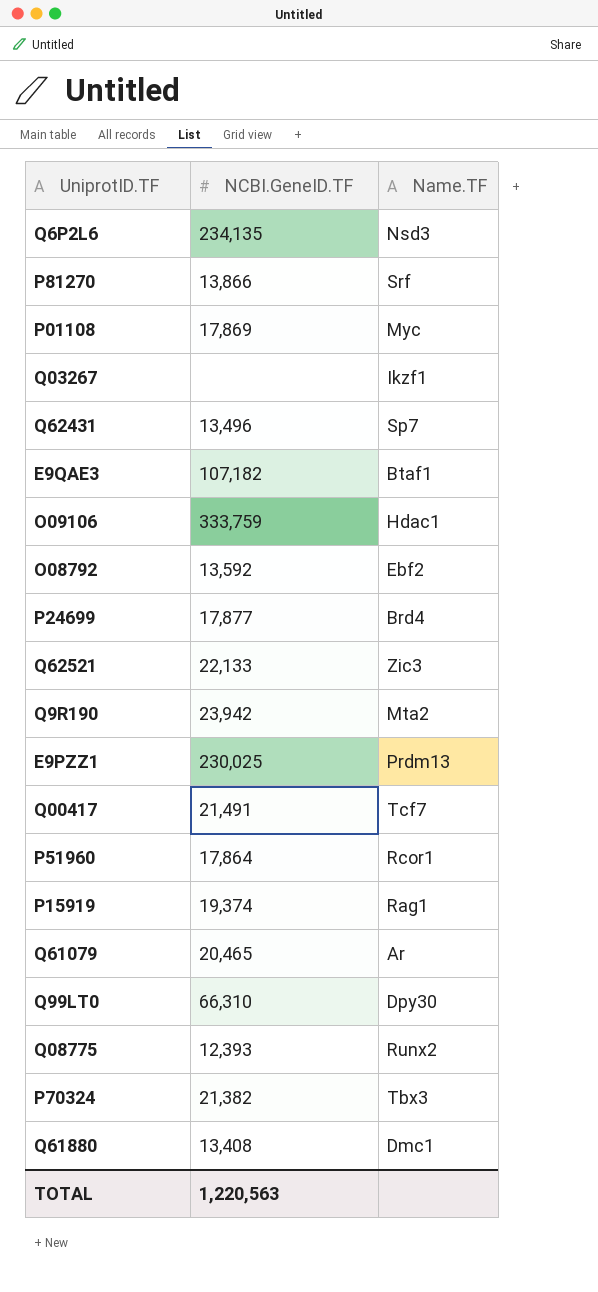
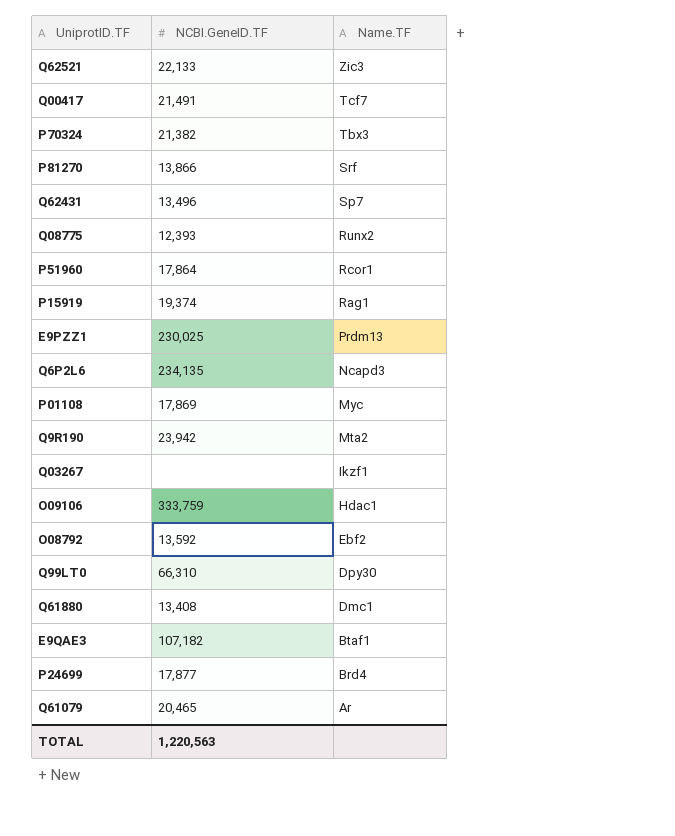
row order: none -> Name.TF descending
Q6P2L6 | Name.TF: Nsd3 -> Ncapd3

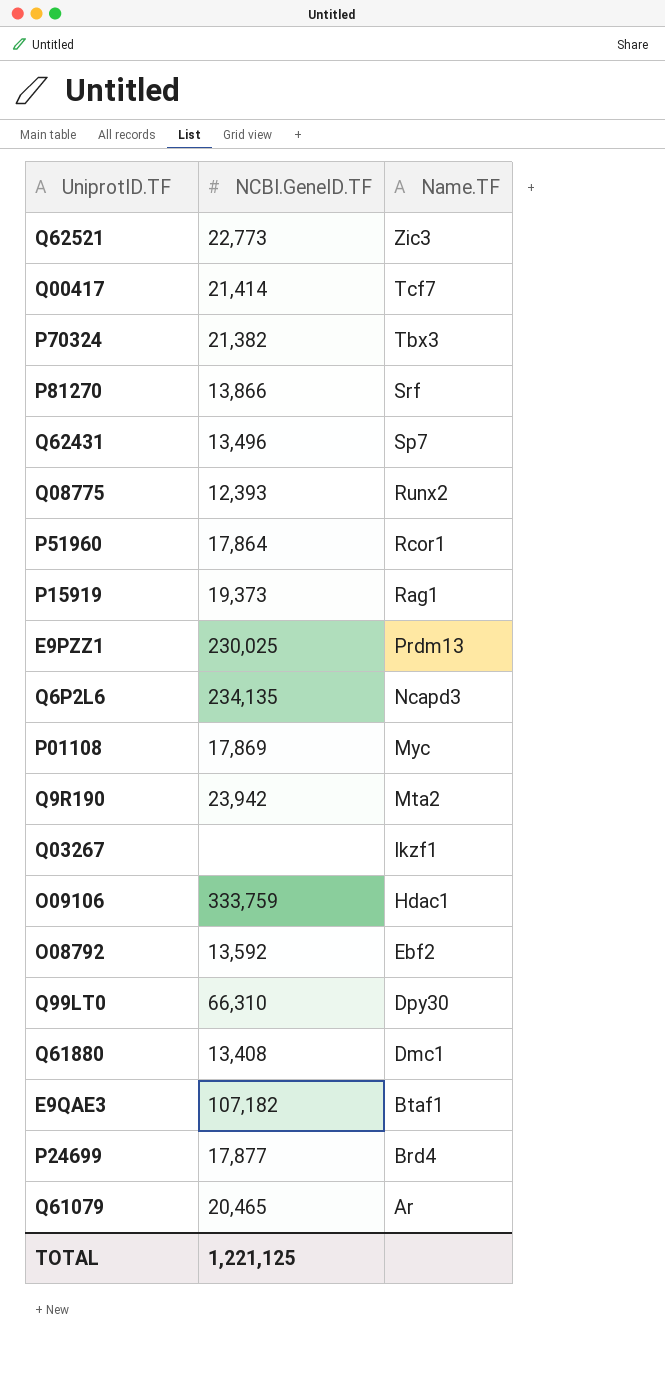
Q62521 | NCBI.GeneID.TF: 22,133 -> 22,773
Q00417 | NCBI.GeneID.TF: 21,491 -> 21,414
P15919 | NCBI.GeneID.TF: 19,374 -> 19,373
TOTAL | NCBI.GeneID.TF: 1,220,563 -> 1,221,125

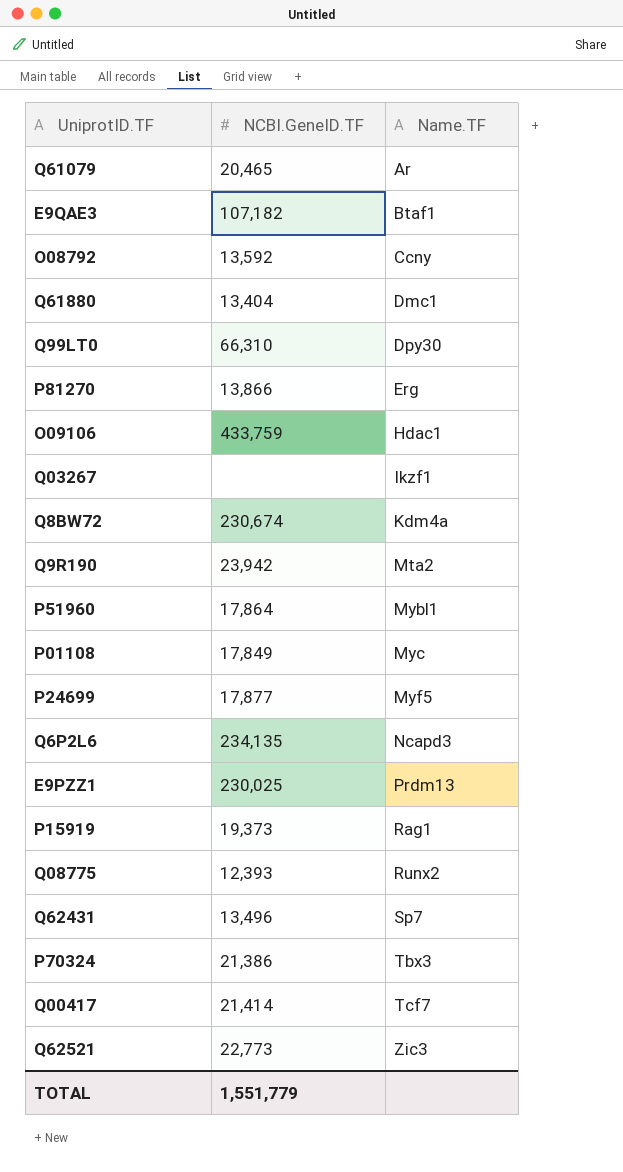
row order: Name.TF descending -> Name.TF ascending
O08792 | Name.TF: Ebf2 -> Ccny
Q61880 | NCBI.GeneID.TF: 13,408 -> 13,404
P81270 | Name.TF: Srf -> Erg
O09106 | NCBI.GeneID.TF: 333,759 -> 433,759
row Q8BW72: none -> 230,674 | Kdm4a
P51960 | Name.TF: Rcor1 -> Mybl1
P01108 | NCBI.GeneID.TF: 17,869 -> 17,849
P24699 | Name.TF: Brd4 -> Myf5
P70324 | NCBI.GeneID.TF: 21,382 -> 21,386
TOTAL | NCBI.GeneID.TF: 1,221,125 -> 1,551,779

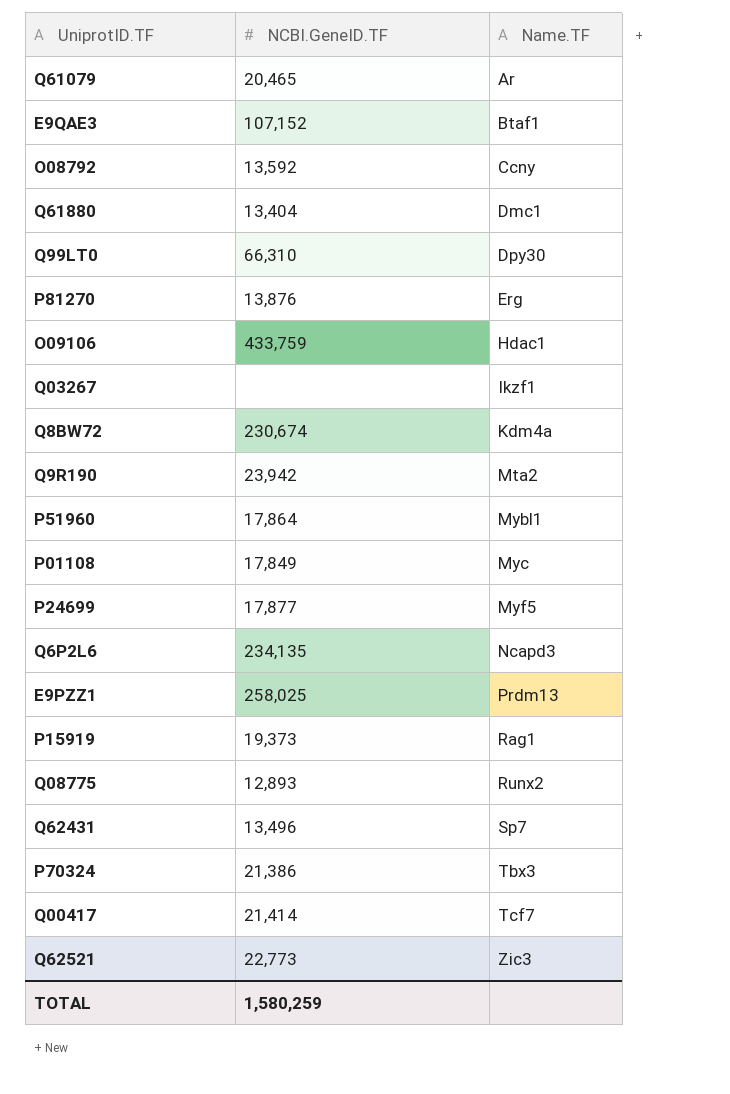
E9QAE3 | NCBI.GeneID.TF: 107,182 -> 107,152
P81270 | NCBI.GeneID.TF: 13,866 -> 13,876
E9PZZ1 | NCBI.GeneID.TF: 230,025 -> 258,025
Q08775 | NCBI.GeneID.TF: 12,393 -> 12,893
TOTAL | NCBI.GeneID.TF: 1,551,779 -> 1,580,259

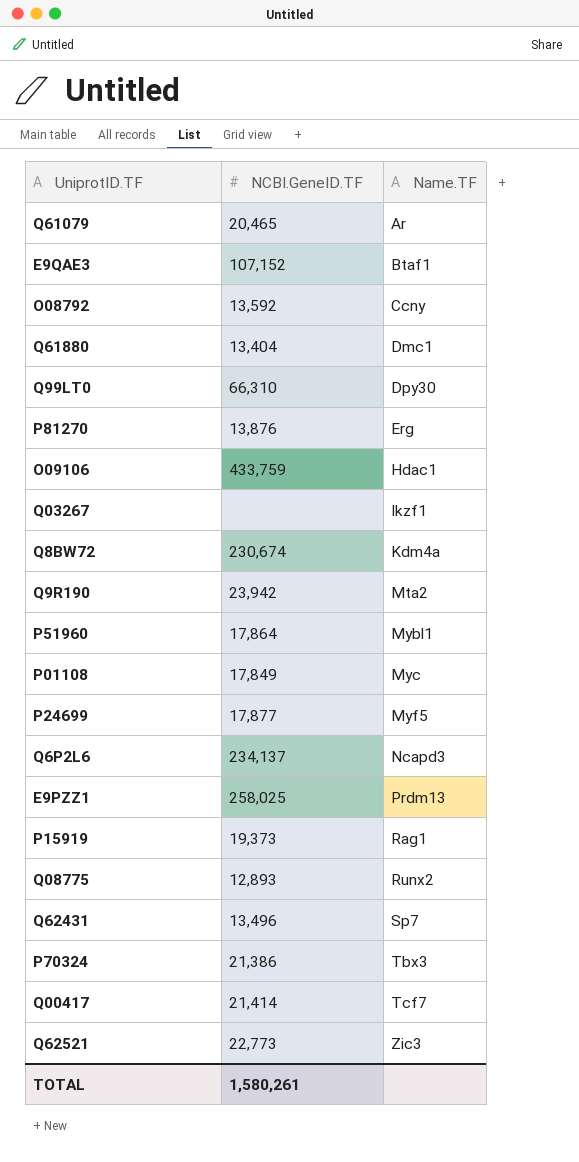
Q6P2L6 | NCBI.GeneID.TF: 234,135 -> 234,137
TOTAL | NCBI.GeneID.TF: 1,580,259 -> 1,580,261

